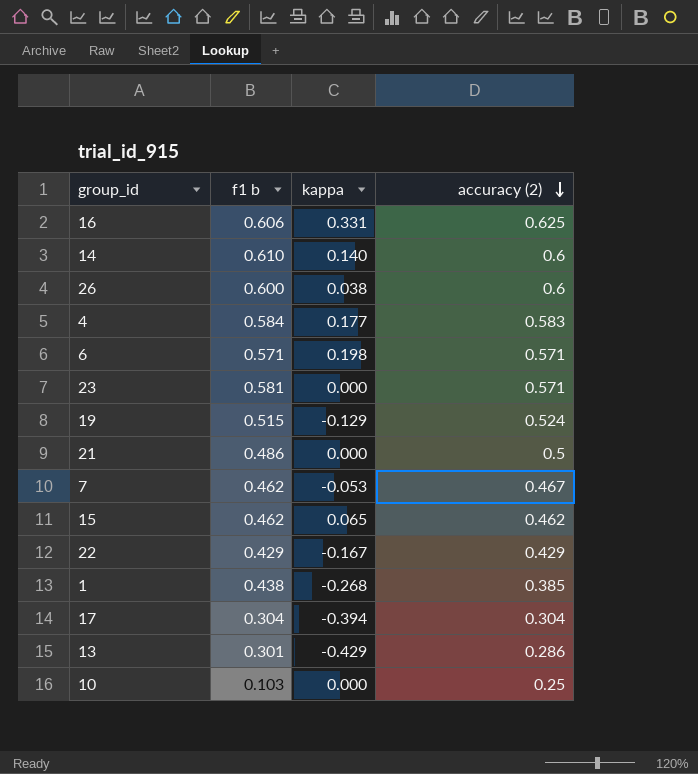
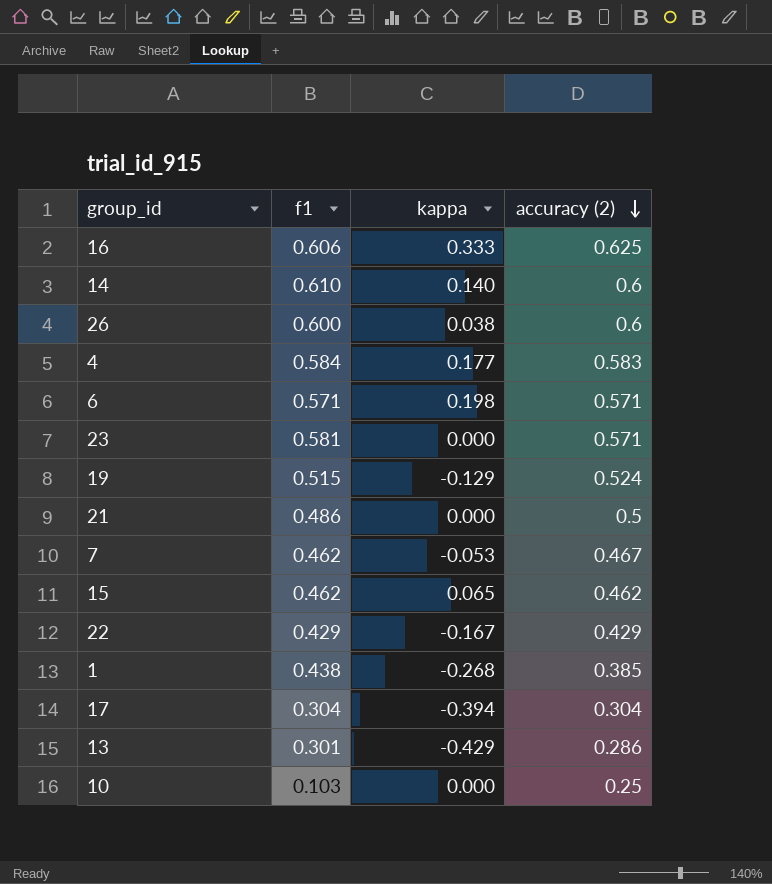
column name: f1 b -> f1
16 | kappa: 0.331 -> 0.333

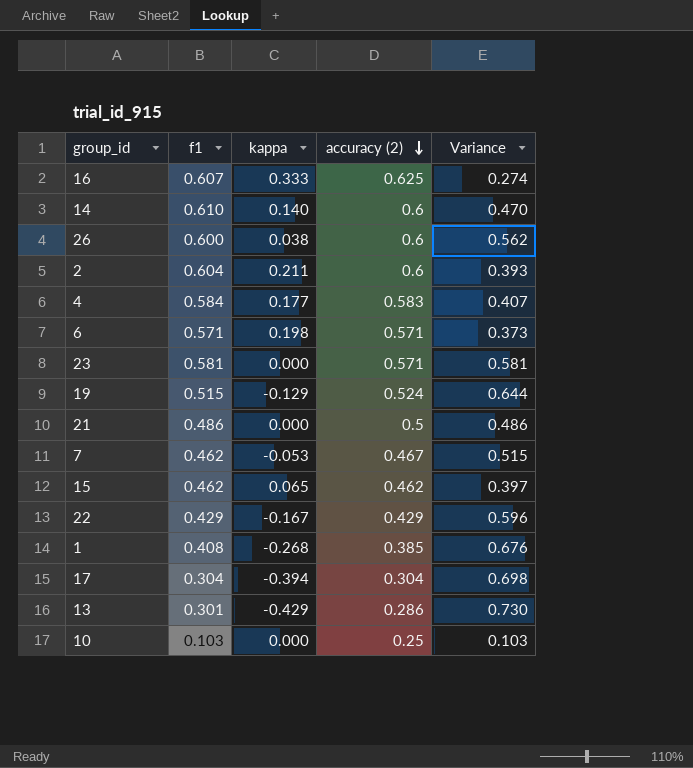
column Variance | formula: none -> [f1] - [kappa]
16 | f1: 0.606 -> 0.607
row 2: none -> 0.604 | 0.211 | 0.6 | 0.393
1 | f1: 0.438 -> 0.408

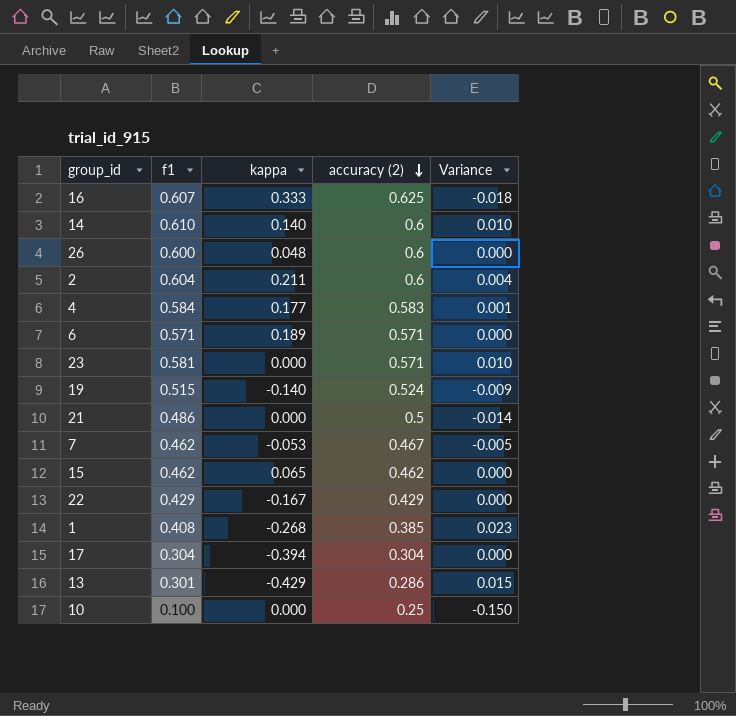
column Variance | formula: [f1] - [kappa] -> [f1] - [accuracy (2)]
26 | kappa: 0.038 -> 0.048
6 | kappa: 0.198 -> 0.189
19 | kappa: -0.129 -> -0.140
10 | f1: 0.103 -> 0.100

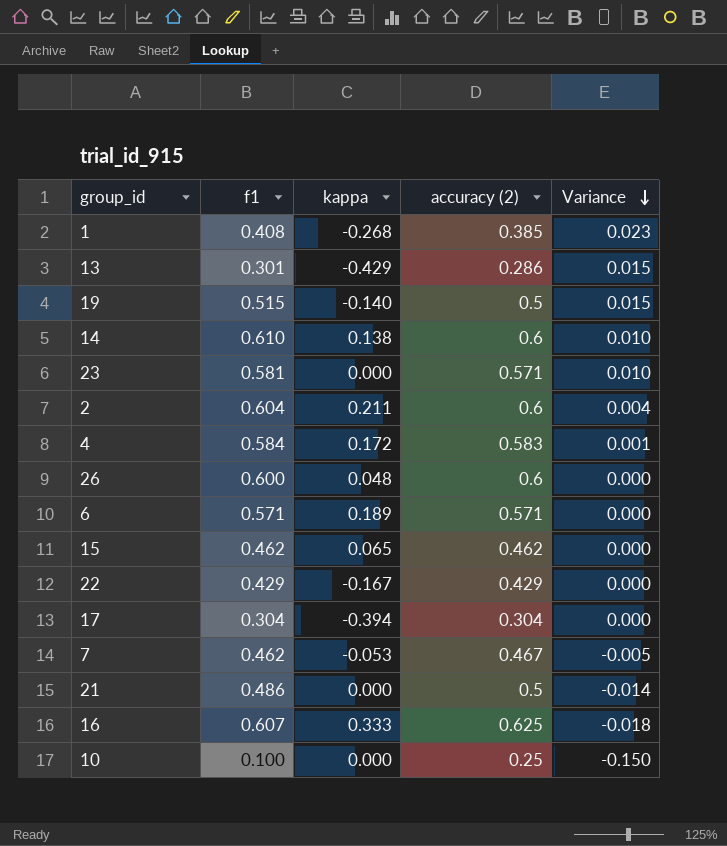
row order: accuracy (2) descending -> Variance descending
19 | accuracy (2): 0.524 -> 0.5
19 | Variance: -0.009 -> 0.015
14 | kappa: 0.140 -> 0.138
4 | kappa: 0.177 -> 0.172

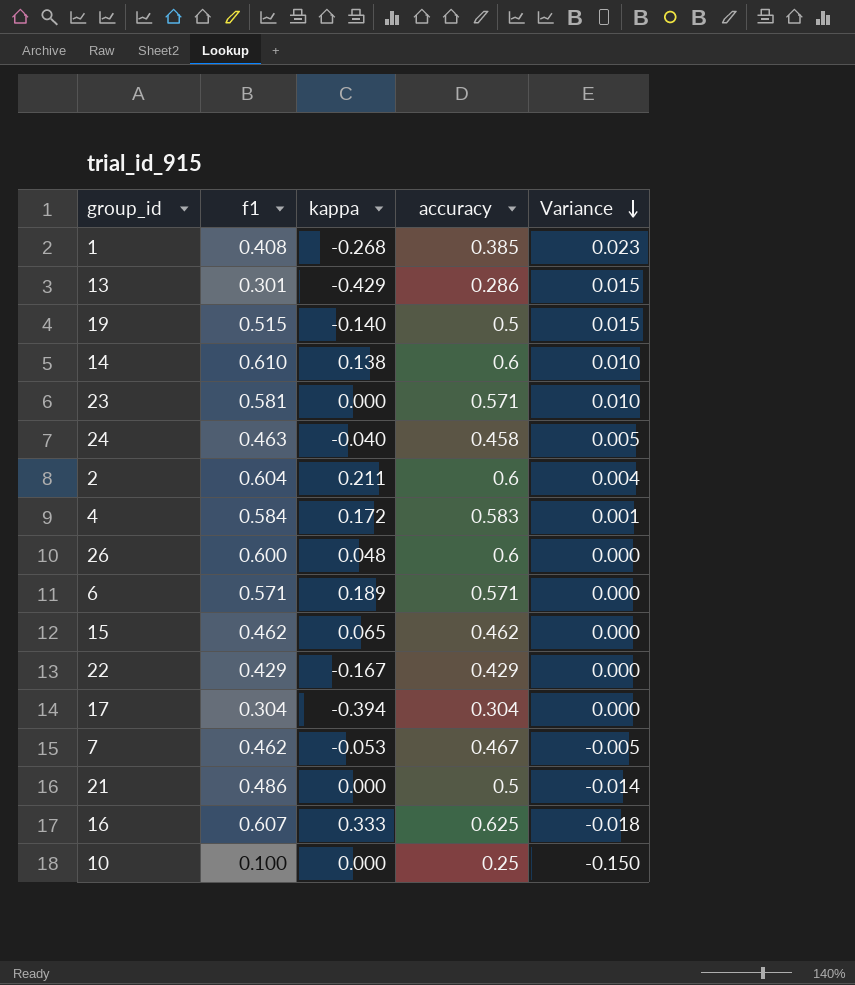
column name: accuracy (2) -> accuracy
row 24: none -> 0.463 | -0.040 | 0.458 | 0.005

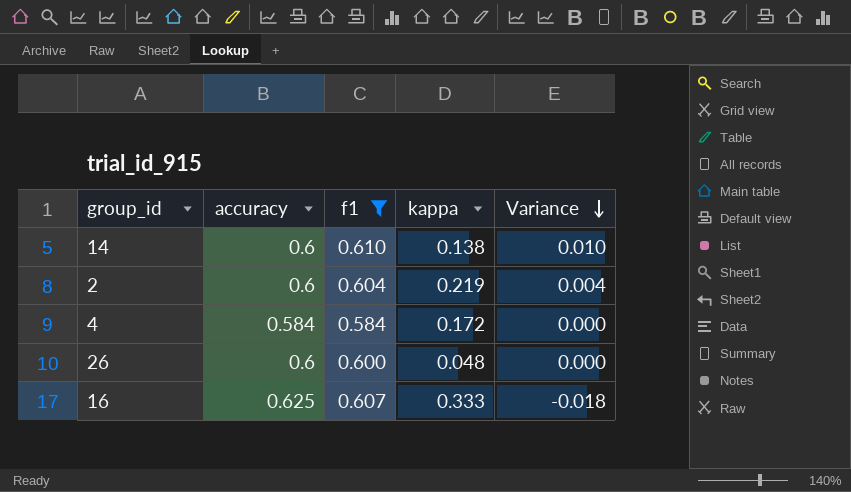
filter: none -> f1 >= 0.584
column accuracy | position: 4 -> 2
2 | kappa: 0.211 -> 0.219
4 | accuracy: 0.583 -> 0.584
4 | Variance: 0.001 -> 0.000

